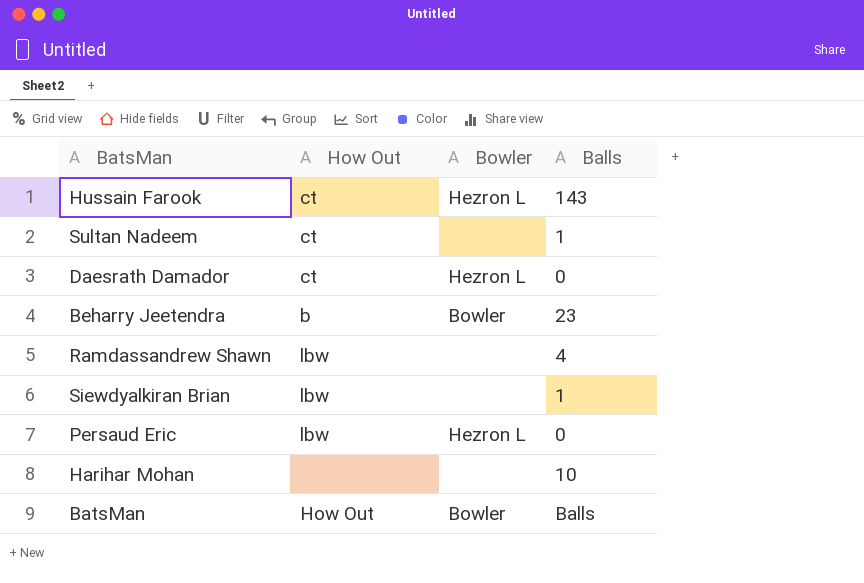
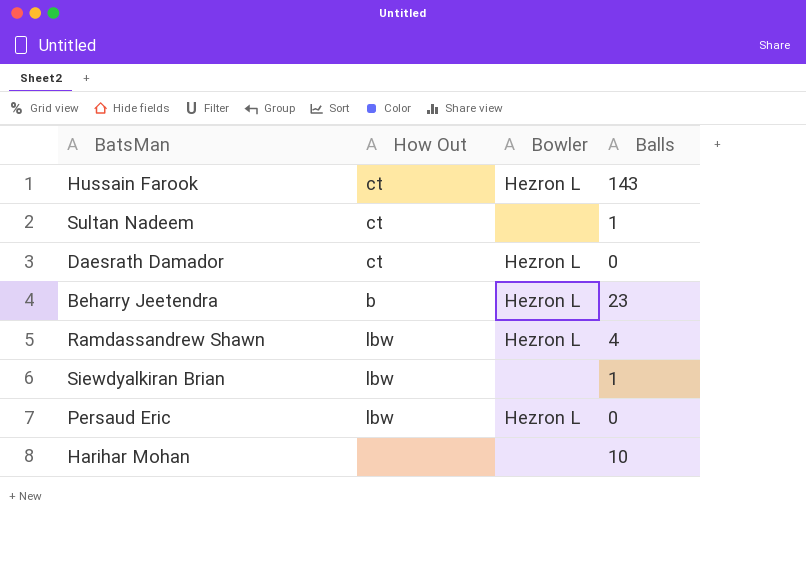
row BatsMan: How Out | Bowler | Balls -> none
Beharry Jeetendra | Bowler: Bowler -> Hezron L
Ramdassandrew Shawn | Bowler: none -> Hezron L

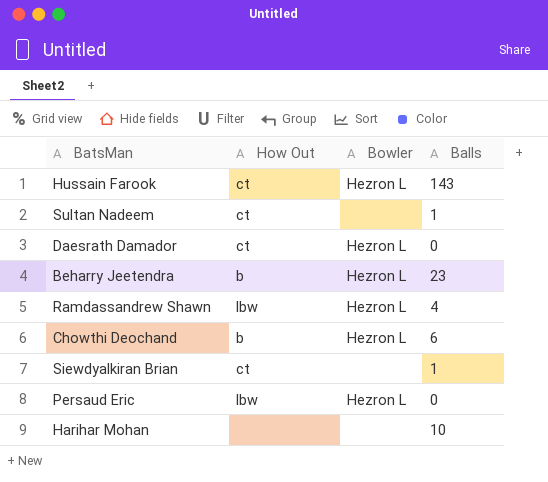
row Chowthi Deochand: none -> b | Hezron L | 6
Siewdyalkiran Brian | How Out: lbw -> ct

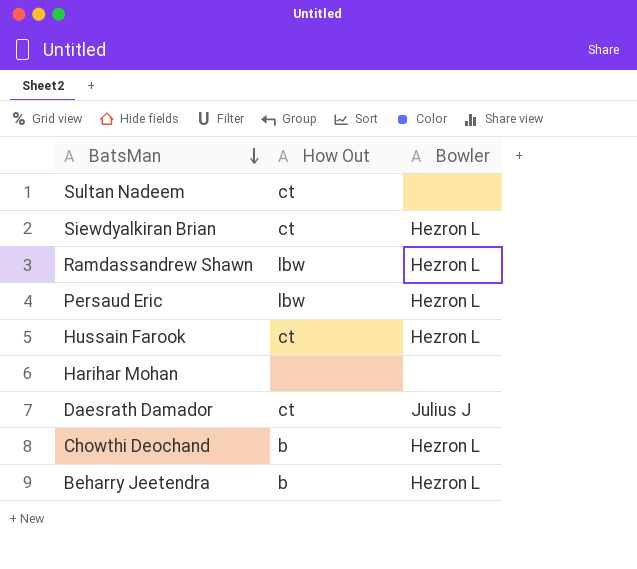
row order: none -> BatsMan descending
column Balls | position: 4 -> none
Siewdyalkiran Brian | Bowler: none -> Hezron L
Daesrath Damador | Bowler: Hezron L -> Julius J

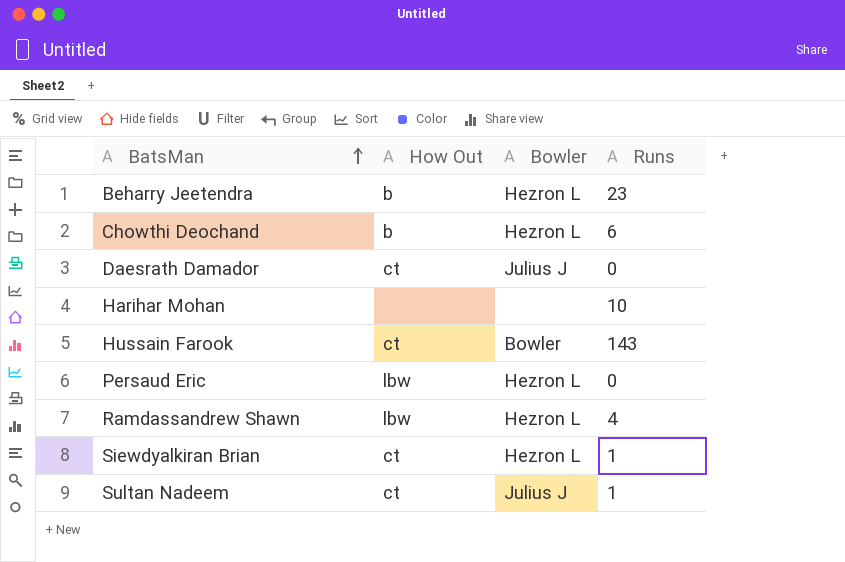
row order: BatsMan descending -> BatsMan ascending
column Runs | position: none -> 4
Hussain Farook | Bowler: Hezron L -> Bowler
Sultan Nadeem | Bowler: none -> Julius J

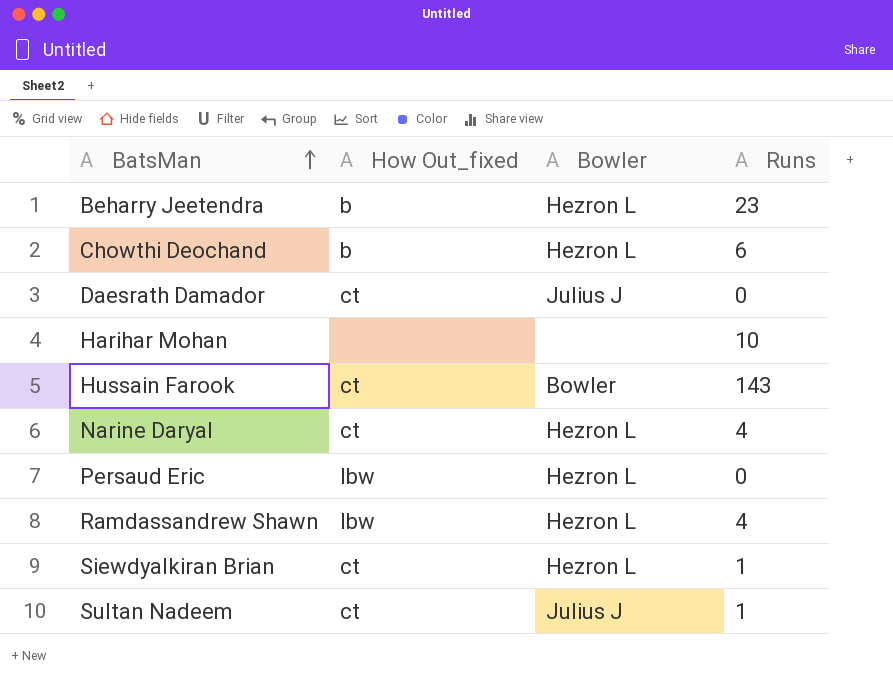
column name: How Out -> How Out_fixed
row Narine Daryal: none -> ct | Hezron L | 4

